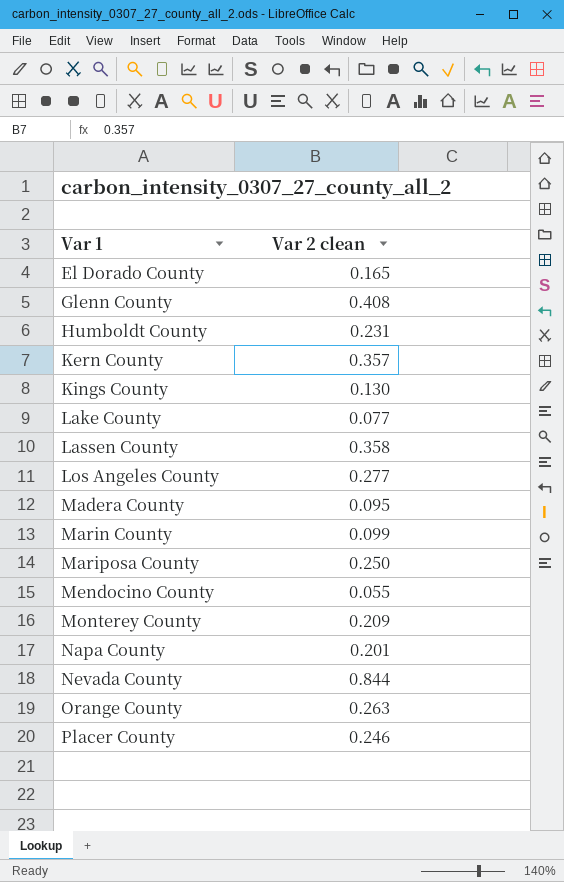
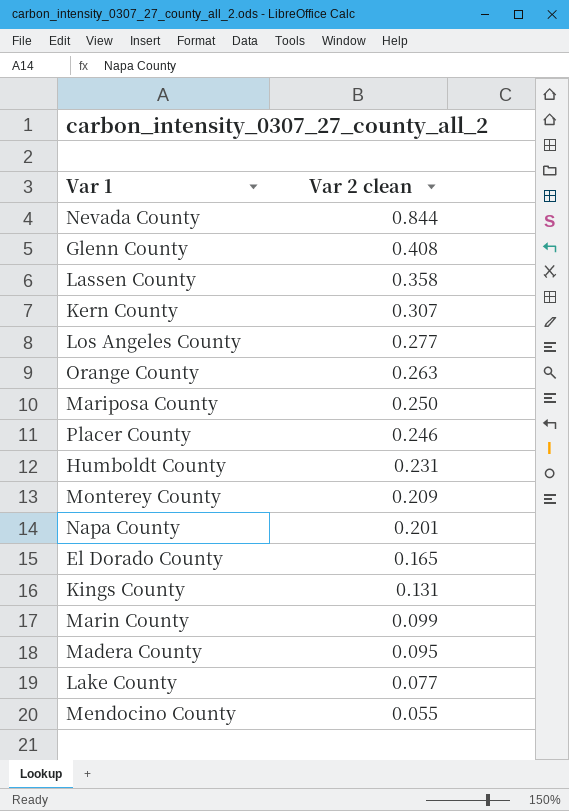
row order: Var 1 ascending -> Var 2 clean descending
Kern County | Var 2 clean: 0.357 -> 0.307
Kings County | Var 2 clean: 0.130 -> 0.131

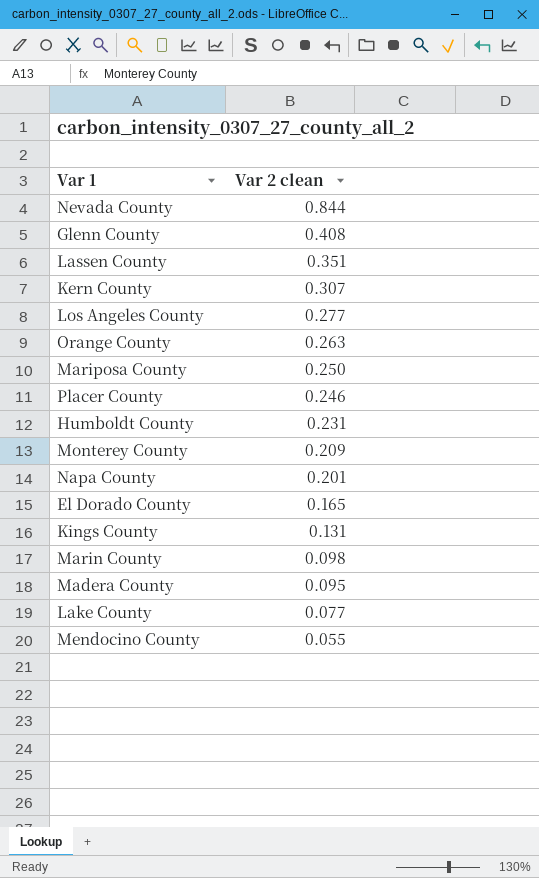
Lassen County | Var 2 clean: 0.358 -> 0.351
Marin County | Var 2 clean: 0.099 -> 0.098

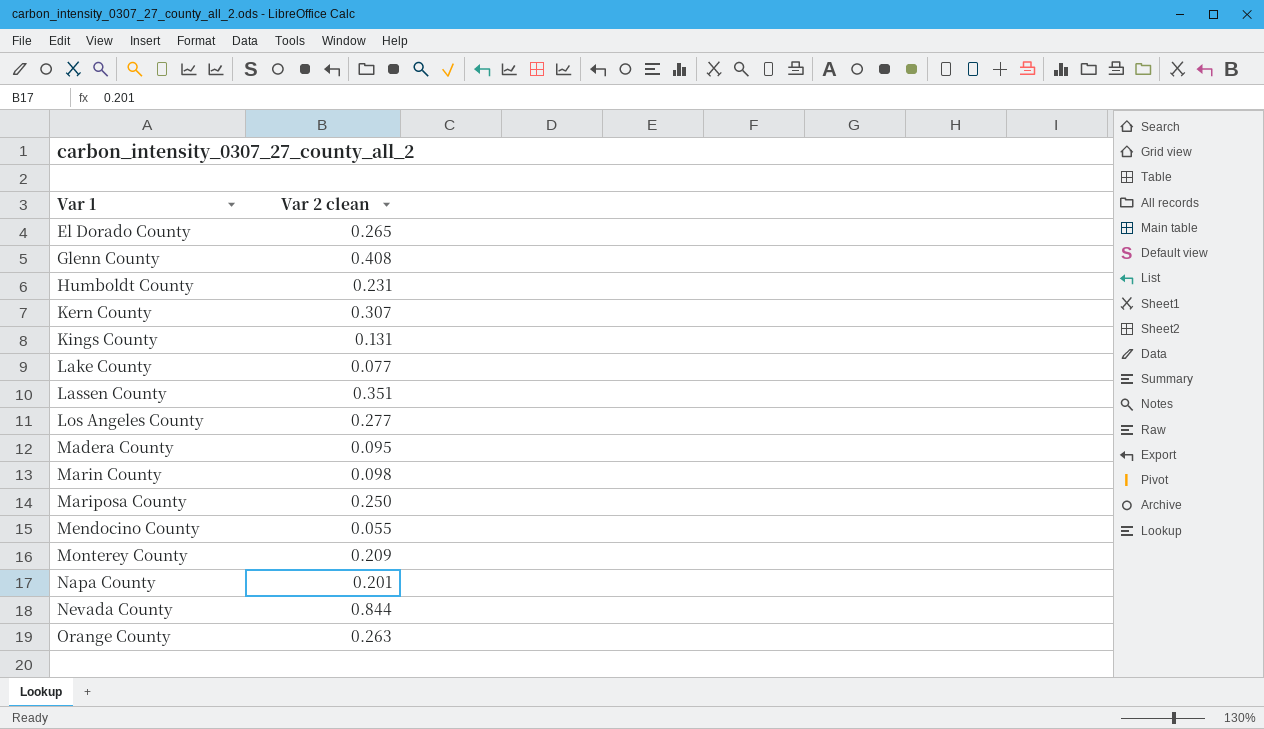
row order: Var 2 clean descending -> Var 1 ascending
row Placer County: 0.246 -> none
El Dorado County | Var 2 clean: 0.165 -> 0.265

